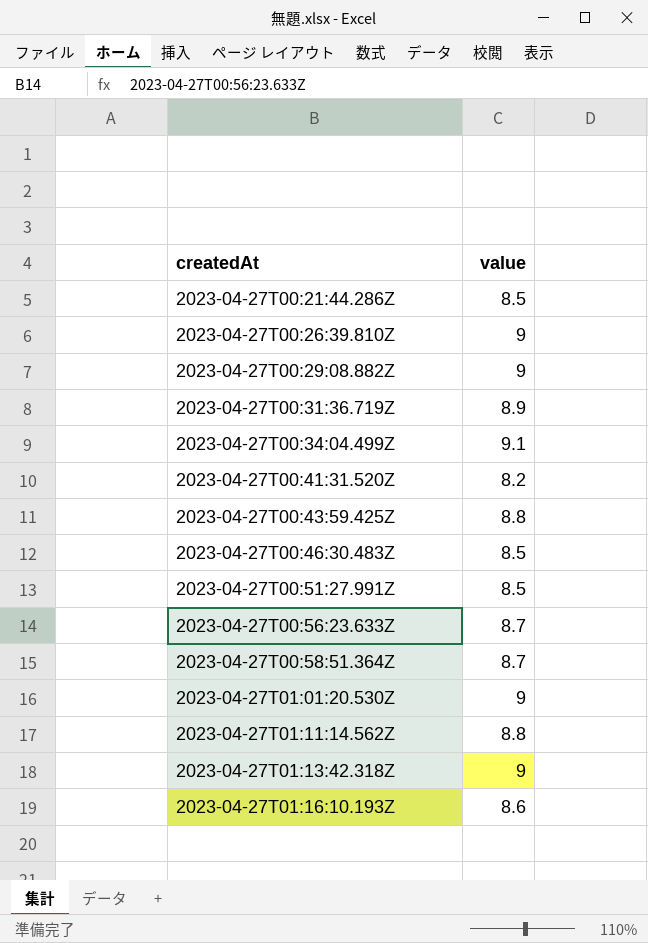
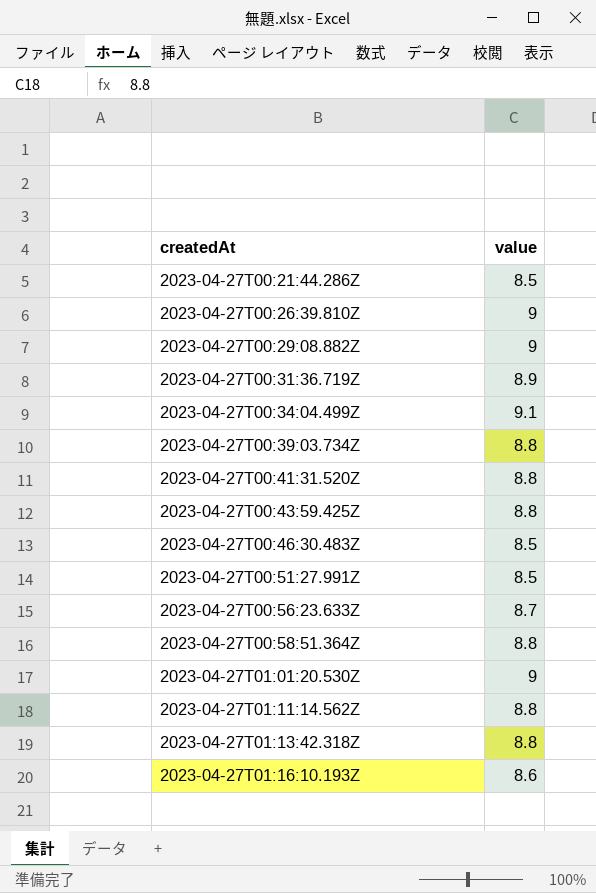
row 2023-04-27T00:39:03.734Z: none -> 8.8
2023-04-27T00:41:31.520Z | value: 8.2 -> 8.8
2023-04-27T00:58:51.364Z | value: 8.7 -> 8.8
2023-04-27T01:13:42.318Z | value: 9 -> 8.8

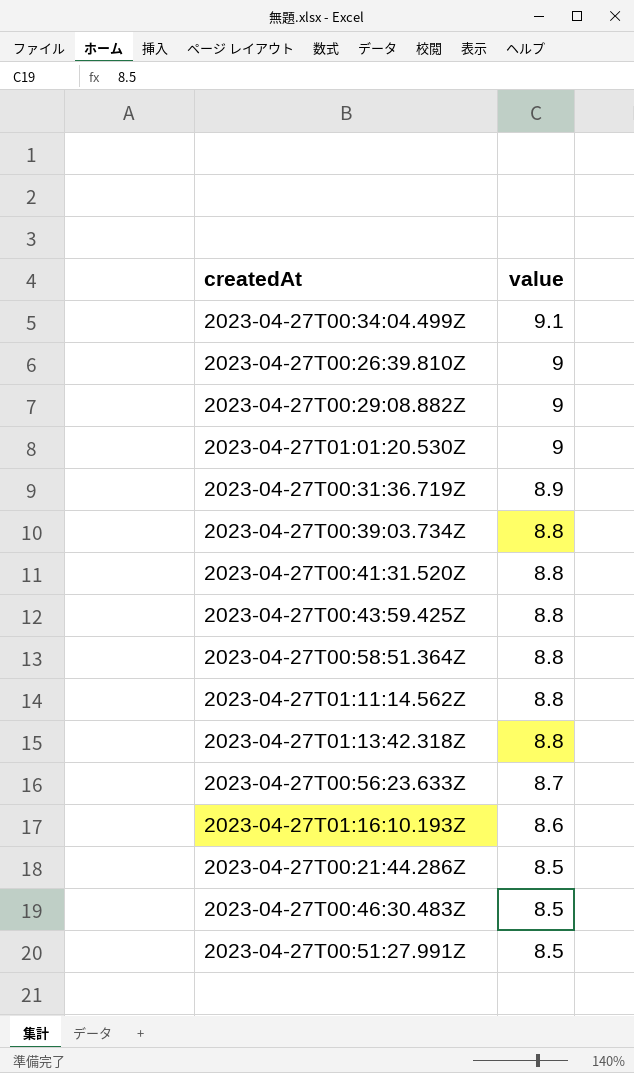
row order: createdAt ascending -> value descending

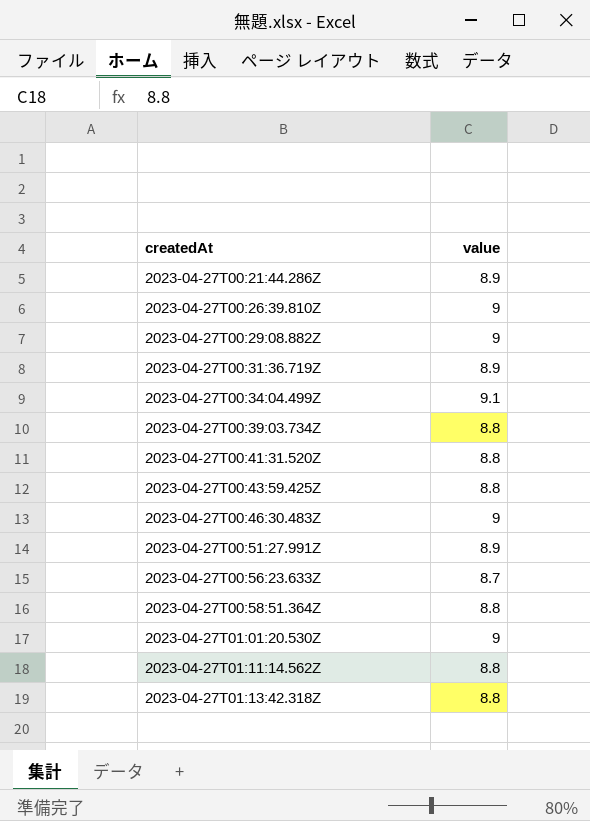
row order: value descending -> createdAt ascending
row 2023-04-27T01:16:10.193Z: 8.6 -> none
2023-04-27T00:21:44.286Z | value: 8.5 -> 8.9
2023-04-27T00:46:30.483Z | value: 8.5 -> 9
2023-04-27T00:51:27.991Z | value: 8.5 -> 8.9

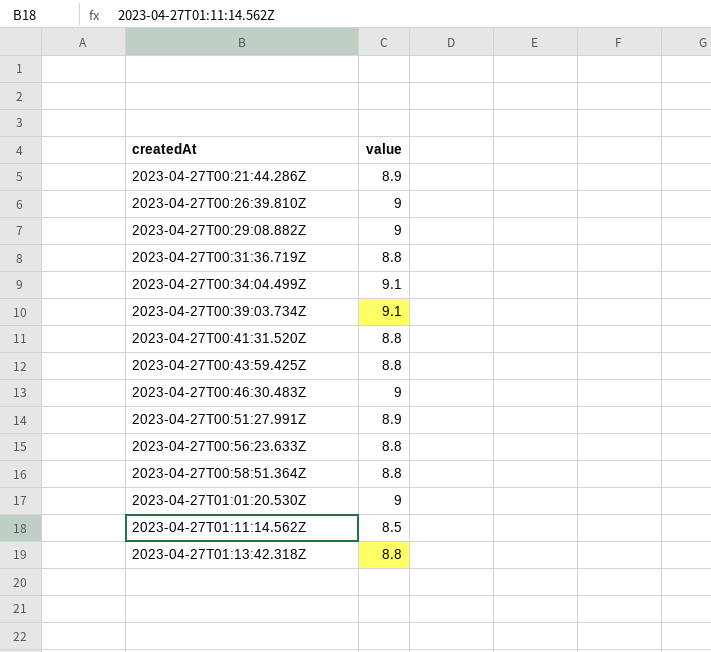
2023-04-27T00:31:36.719Z | value: 8.9 -> 8.8
2023-04-27T00:39:03.734Z | value: 8.8 -> 9.1
2023-04-27T00:56:23.633Z | value: 8.7 -> 8.8
2023-04-27T01:11:14.562Z | value: 8.8 -> 8.5

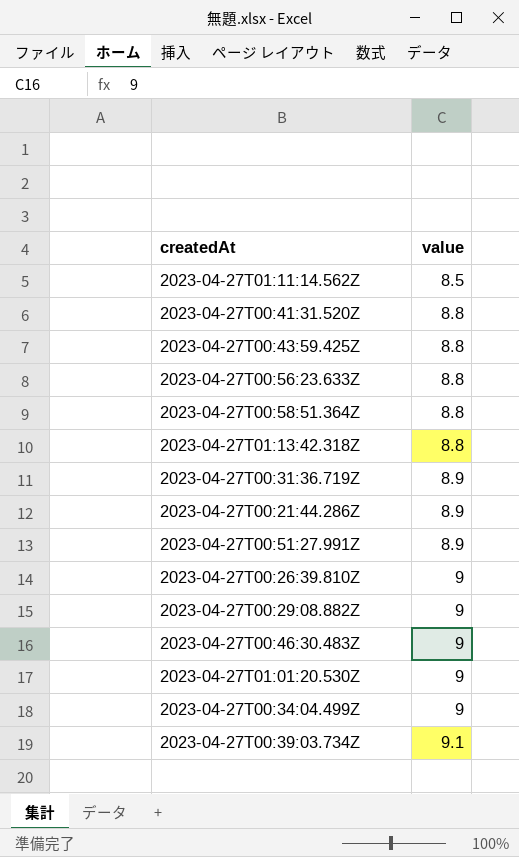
row order: createdAt ascending -> value ascending
2023-04-27T00:31:36.719Z | value: 8.8 -> 8.9
2023-04-27T00:34:04.499Z | value: 9.1 -> 9

